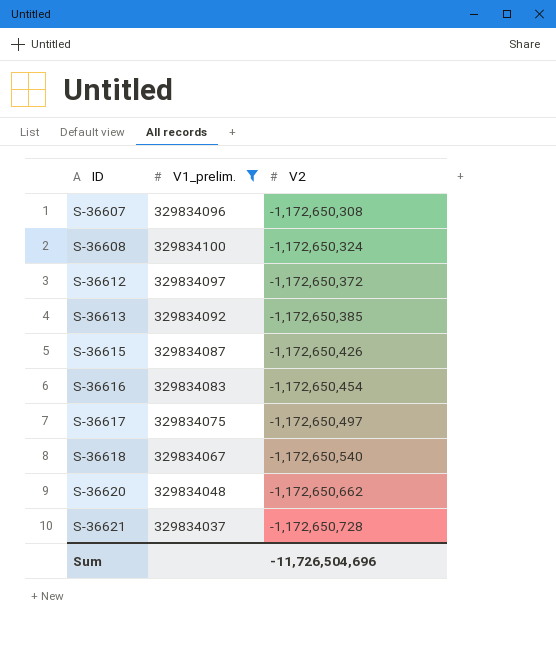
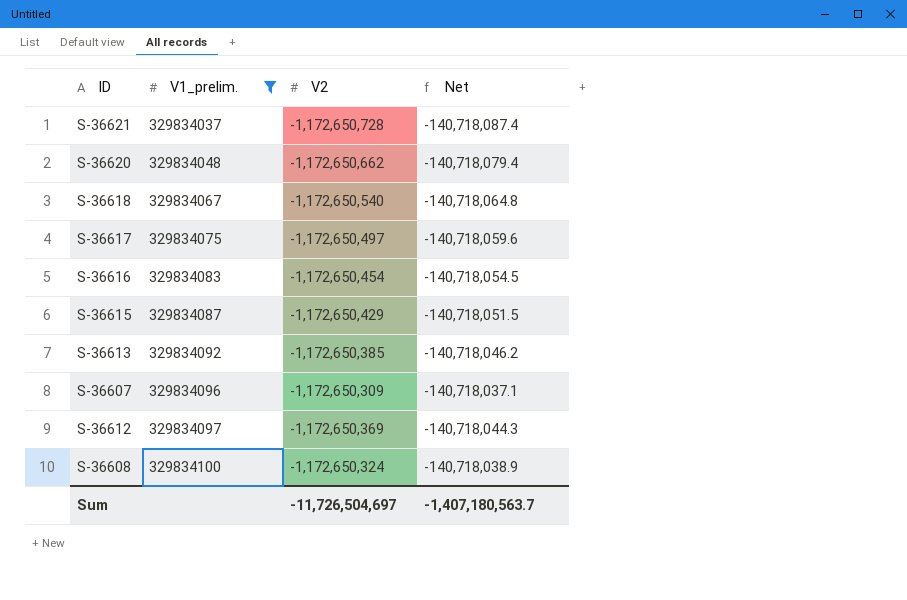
row order: ID ascending -> V1_prelim. ascending
column Net | formula: none -> [V2] * 0.12
S-36615 | V2: -1,172,650,426 -> -1,172,650,429
S-36607 | V2: -1,172,650,308 -> -1,172,650,309
S-36612 | V2: -1,172,650,372 -> -1,172,650,369
Sum | V2: -11,726,504,696 -> -11,726,504,697

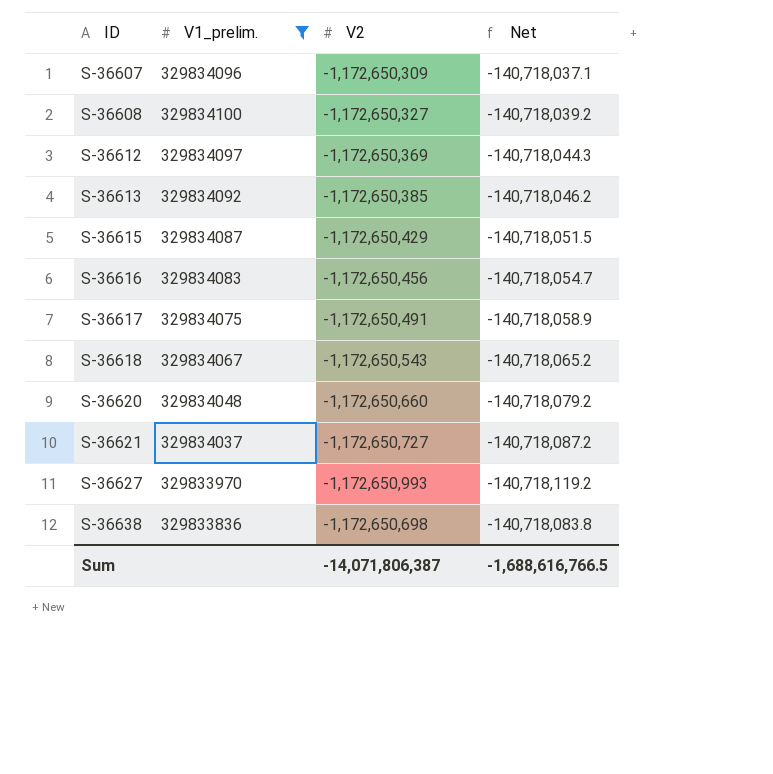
row order: V1_prelim. ascending -> ID ascending
S-36608 | V2: -1,172,650,324 -> -1,172,650,327
S-36608 | Net: -140,718,038.9 -> -140,718,039.2
S-36616 | V2: -1,172,650,454 -> -1,172,650,456
S-36616 | Net: -140,718,054.5 -> -140,718,054.7
S-36617 | V2: -1,172,650,497 -> -1,172,650,491
S-36617 | Net: -140,718,059.6 -> -140,718,058.9
S-36618 | V2: -1,172,650,540 -> -1,172,650,543
S-36618 | Net: -140,718,064.8 -> -140,718,065.2
S-36620 | V2: -1,172,650,662 -> -1,172,650,660
S-36620 | Net: -140,718,079.4 -> -140,718,079.2
S-36621 | V2: -1,172,650,728 -> -1,172,650,727
S-36621 | Net: -140,718,087.4 -> -140,718,087.2
row S-36627: none -> 329833970 | -1,172,650,993 | -140,718,119.2
row S-36638: none -> 329833836 | -1,172,650,698 | -140,718,083.8
Sum | V2: -11,726,504,697 -> -14,071,806,387
Sum | Net: -1,407,180,563.7 -> -1,688,616,766.5

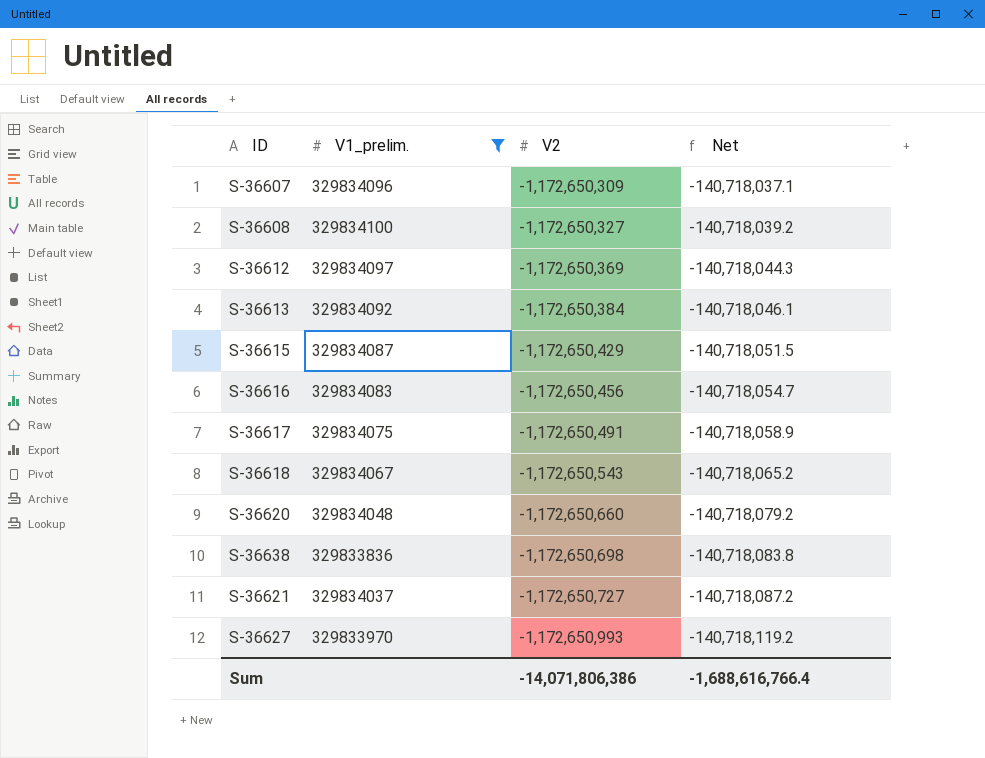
row order: ID ascending -> V2 descending
S-36613 | V2: -1,172,650,385 -> -1,172,650,384
S-36613 | Net: -140,718,046.2 -> -140,718,046.1
Sum | V2: -14,071,806,387 -> -14,071,806,386
Sum | Net: -1,688,616,766.5 -> -1,688,616,766.4

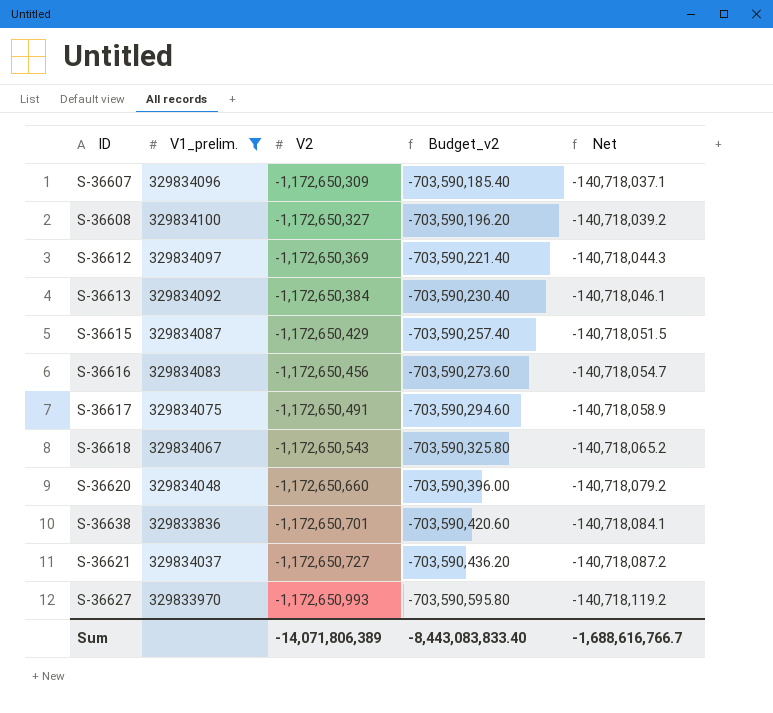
column Budget_v2 | formula: none -> [V2] * 0.6
S-36638 | V2: -1,172,650,698 -> -1,172,650,701
S-36638 | Net: -140,718,083.8 -> -140,718,084.1
Sum | V2: -14,071,806,386 -> -14,071,806,389
Sum | Net: -1,688,616,766.4 -> -1,688,616,766.7

